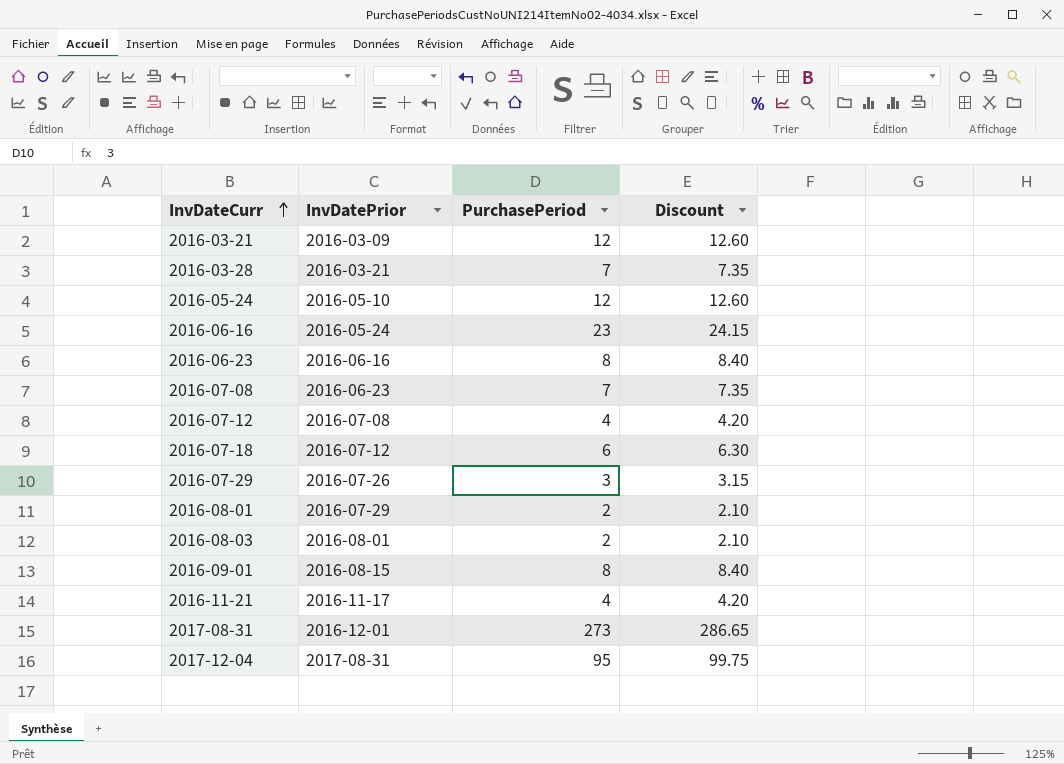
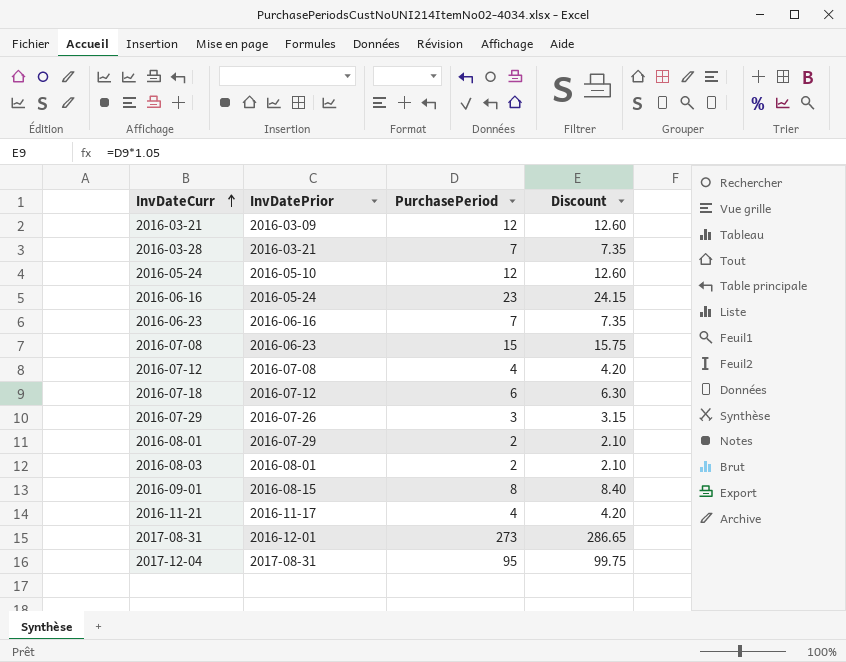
2016-06-23 | PurchasePeriod: 8 -> 7
2016-06-23 | Discount: 8.40 -> 7.35
2016-07-08 | PurchasePeriod: 7 -> 15
2016-07-08 | Discount: 7.35 -> 15.75

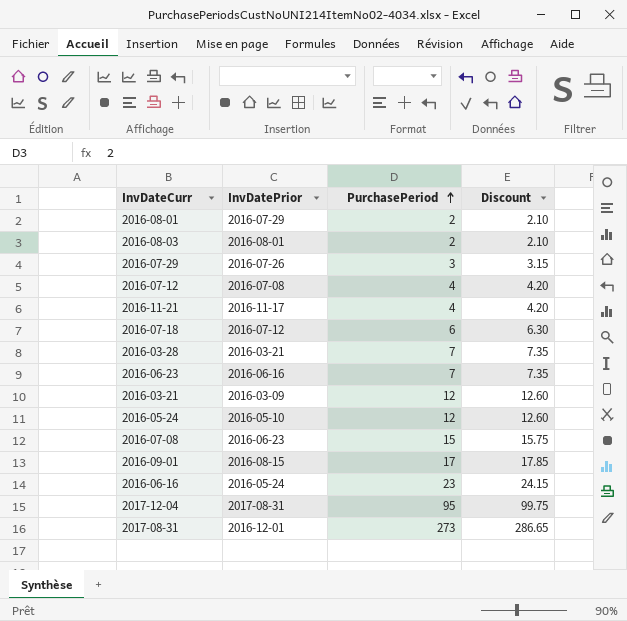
row order: InvDateCurr ascending -> PurchasePeriod ascending
2016-09-01 | PurchasePeriod: 8 -> 17
2016-09-01 | Discount: 8.40 -> 17.85

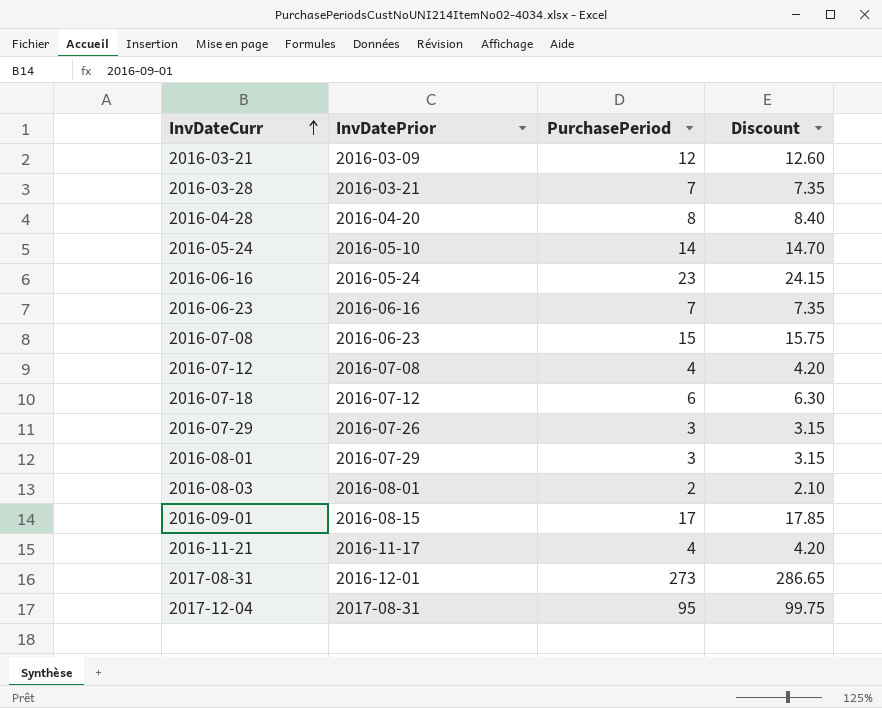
row order: PurchasePeriod ascending -> InvDateCurr ascending
row 2016-04-28: none -> 2016-04-20 | 8 | 8.40
2016-05-24 | PurchasePeriod: 12 -> 14
2016-05-24 | Discount: 12.60 -> 14.70
2016-08-01 | PurchasePeriod: 2 -> 3
2016-08-01 | Discount: 2.10 -> 3.15

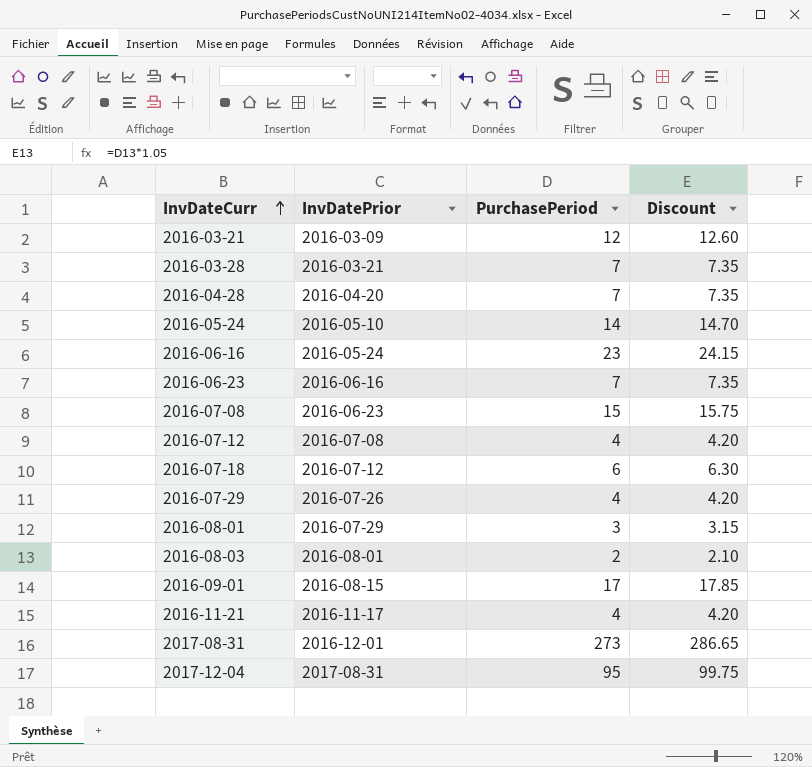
2016-04-28 | PurchasePeriod: 8 -> 7
2016-04-28 | Discount: 8.40 -> 7.35
2016-07-29 | PurchasePeriod: 3 -> 4
2016-07-29 | Discount: 3.15 -> 4.20

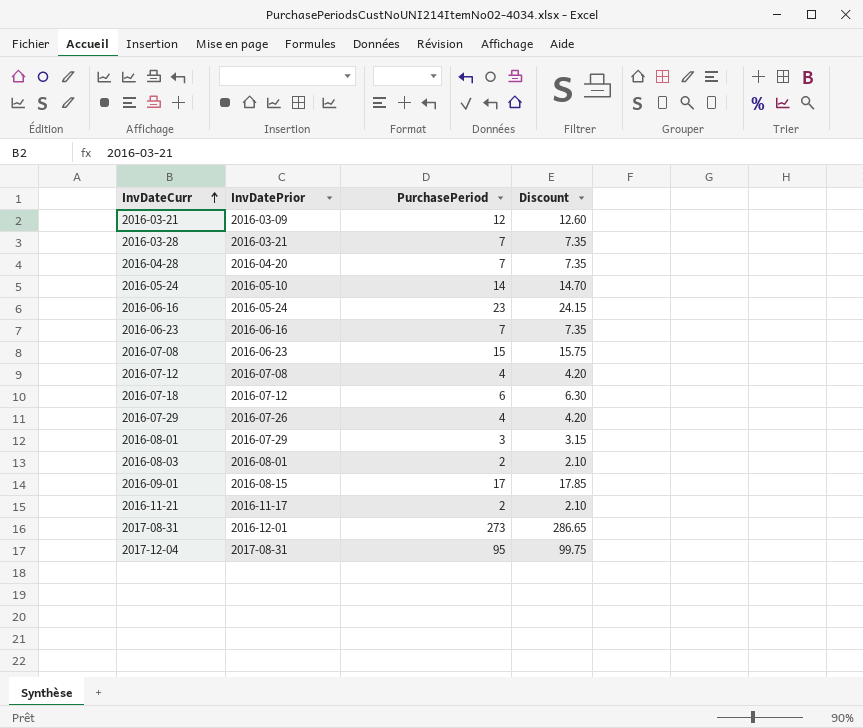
2016-11-21 | PurchasePeriod: 4 -> 2
2016-11-21 | Discount: 4.20 -> 2.10

